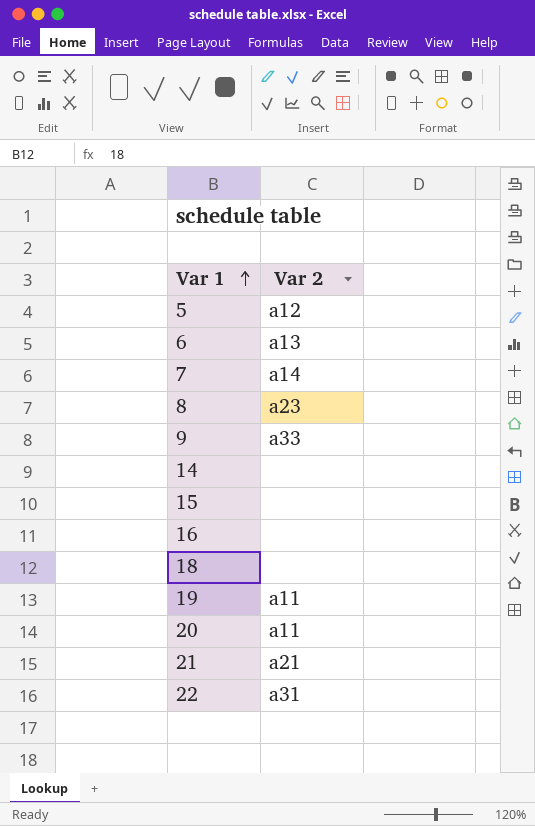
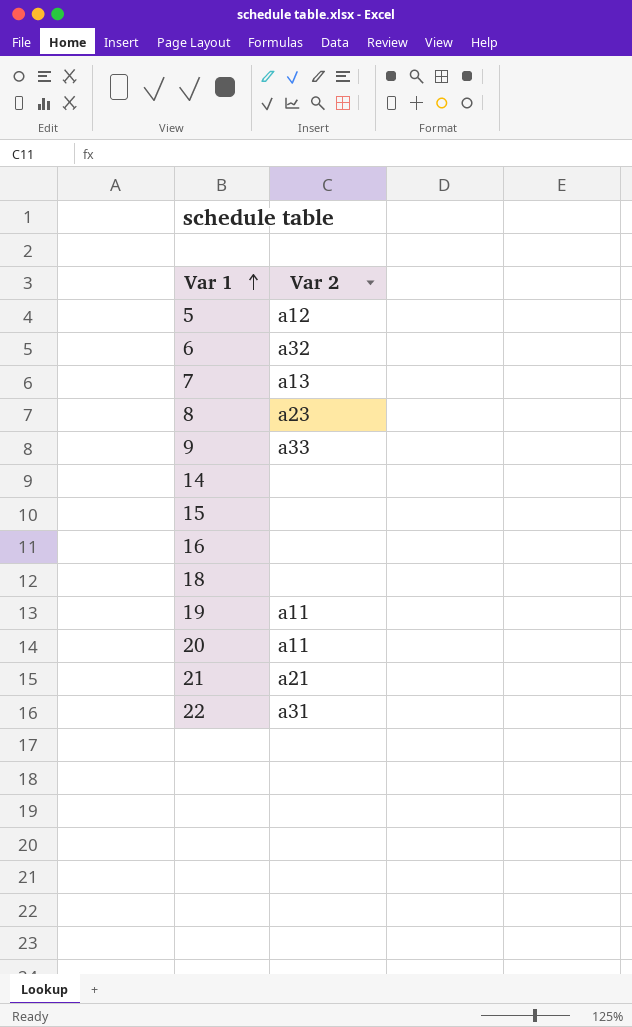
6 | Var 2: a13 -> a32
7 | Var 2: a14 -> a13

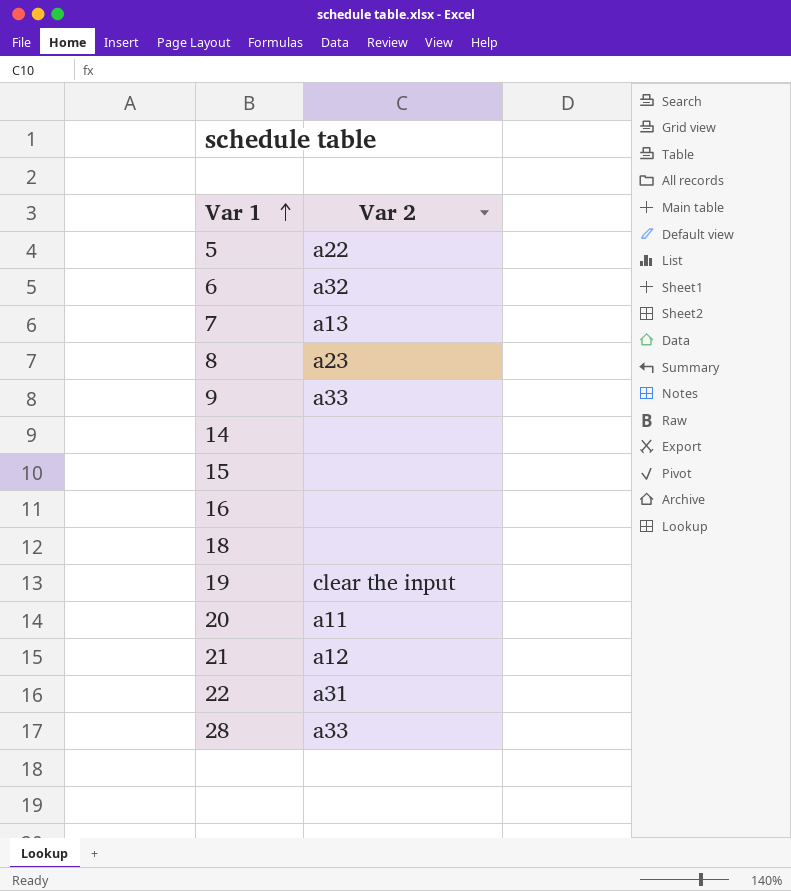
5 | Var 2: a12 -> a22
19 | Var 2: a11 -> clear the input
21 | Var 2: a21 -> a12
row 28: none -> a33

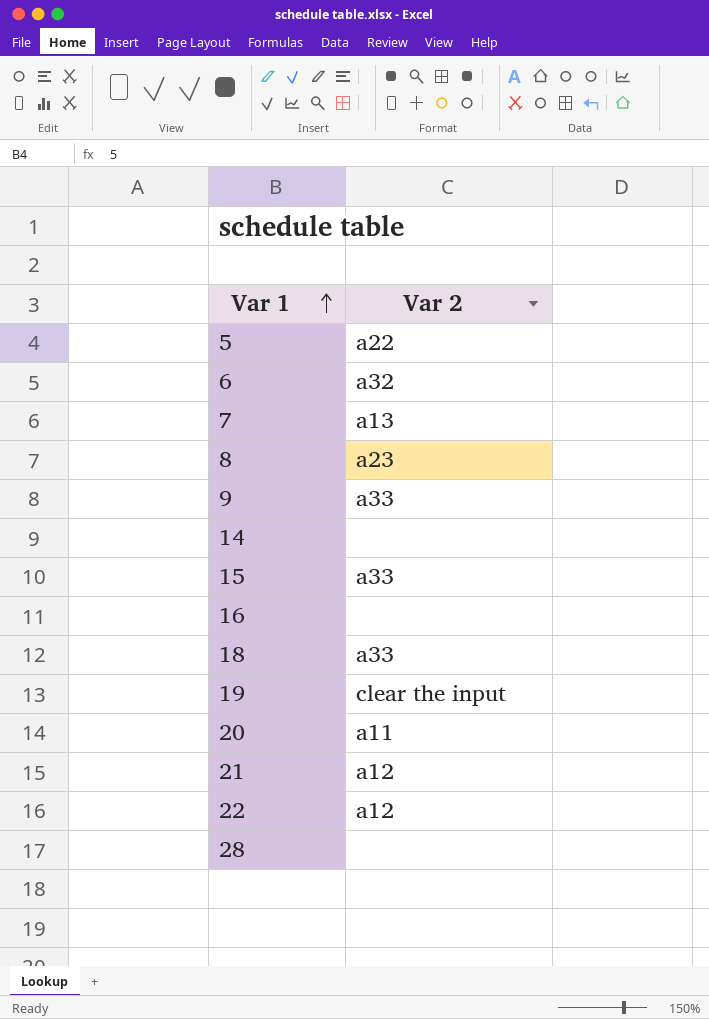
15 | Var 2: none -> a33
18 | Var 2: none -> a33
22 | Var 2: a31 -> a12
28 | Var 2: a33 -> none

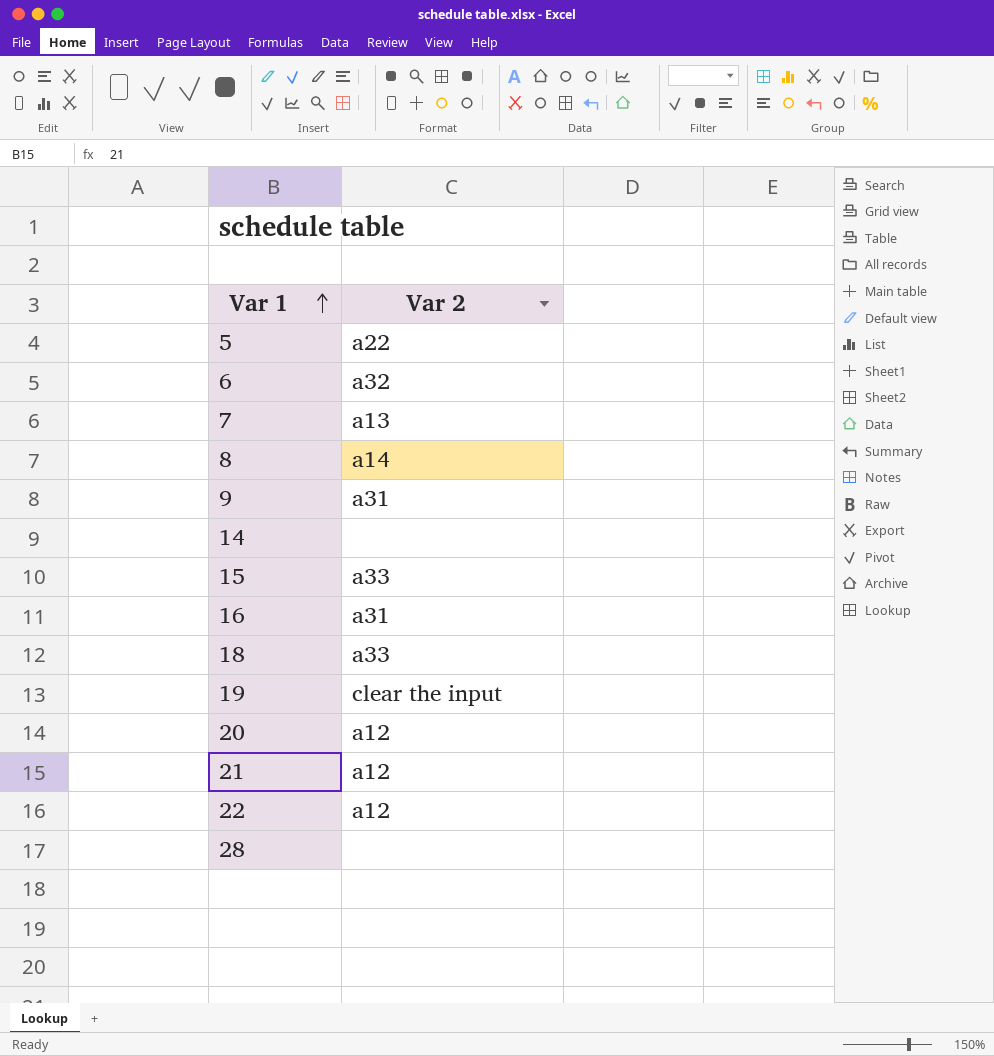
8 | Var 2: a23 -> a14
9 | Var 2: a33 -> a31
16 | Var 2: none -> a31
20 | Var 2: a11 -> a12

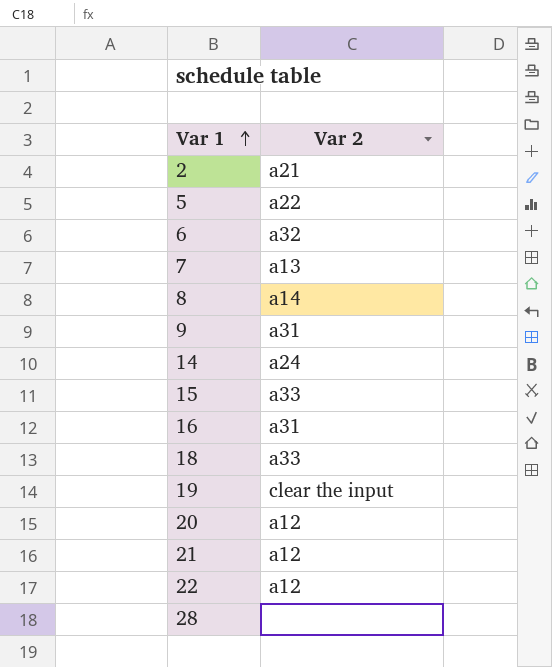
row 2: none -> a21
14 | Var 2: none -> a24

